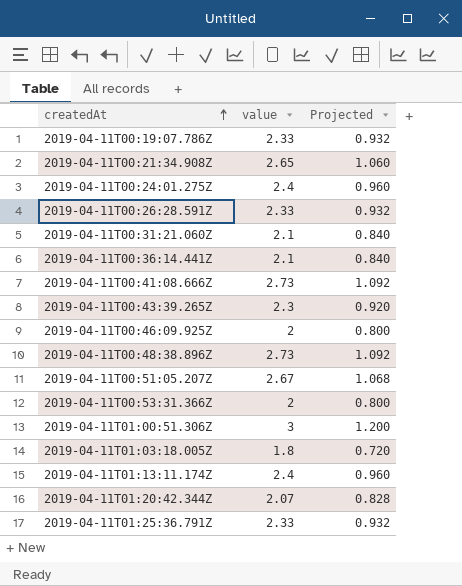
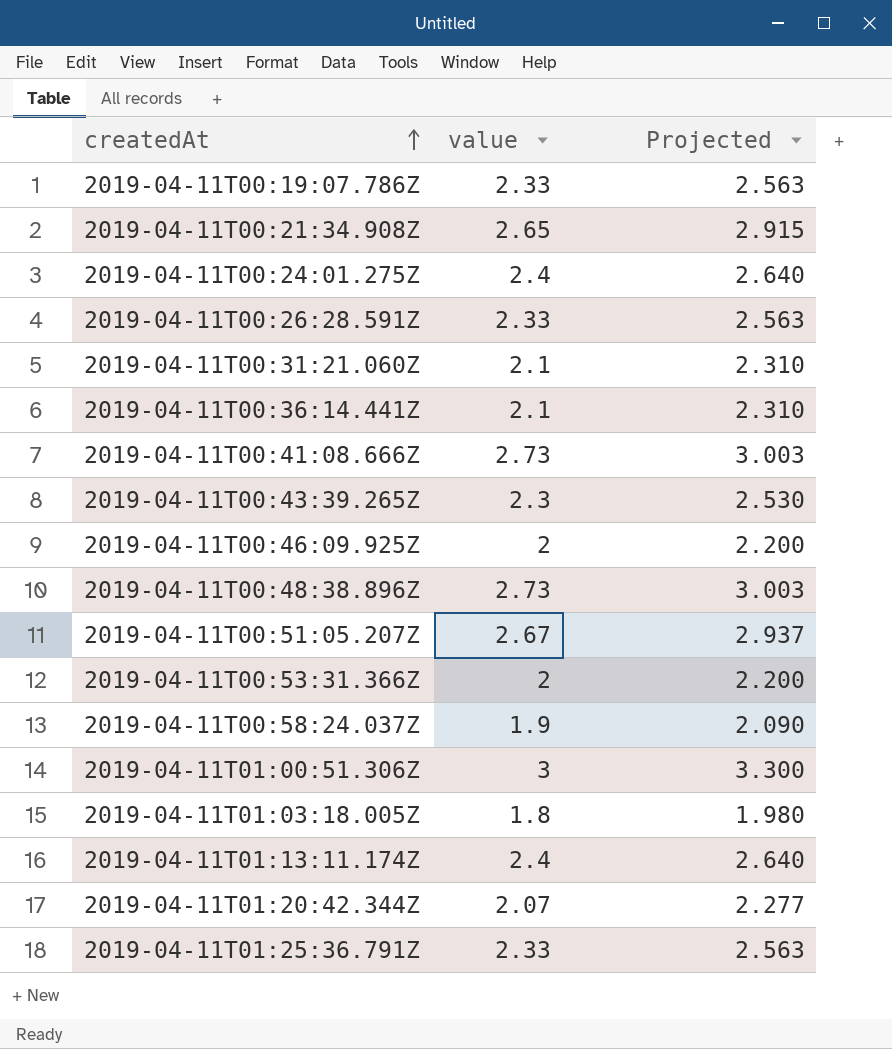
column Projected | formula: [value] * 0.4 -> [value] * 1.1
row 2019-04-11T00:58:24.037Z: none -> 1.9 | 2.090

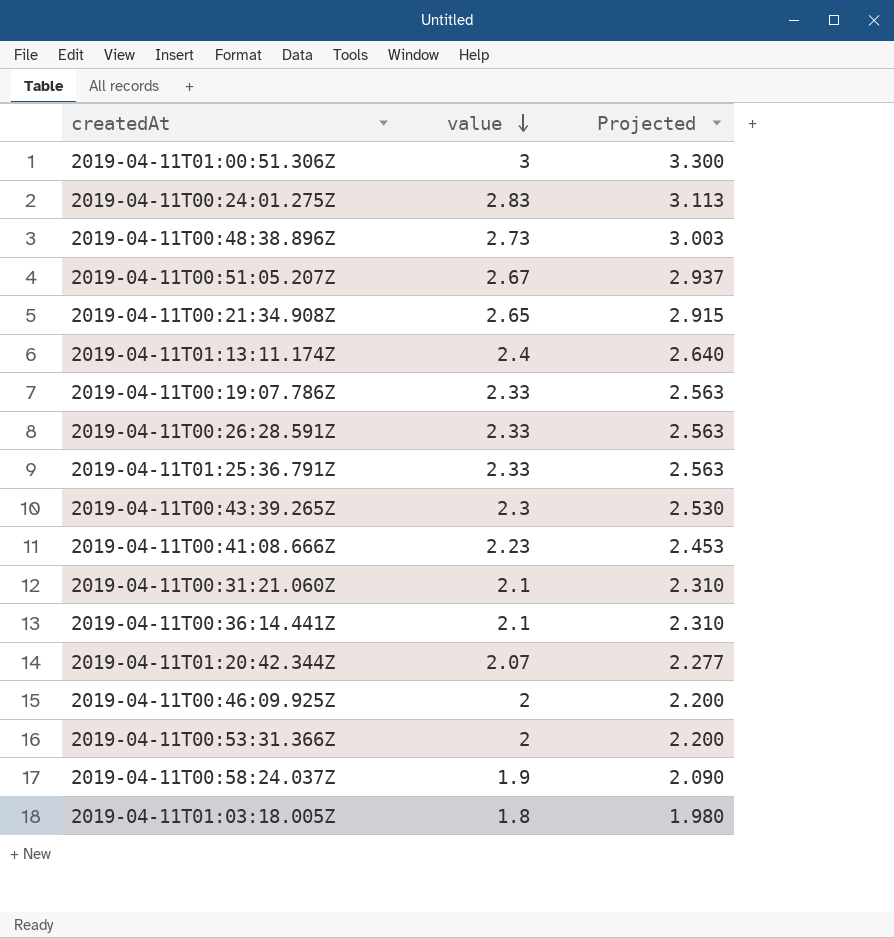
row order: createdAt ascending -> value descending
2019-04-11T00:24:01.275Z | value: 2.4 -> 2.83
2019-04-11T00:24:01.275Z | Projected: 2.640 -> 3.113
2019-04-11T00:41:08.666Z | value: 2.73 -> 2.23
2019-04-11T00:41:08.666Z | Projected: 3.003 -> 2.453

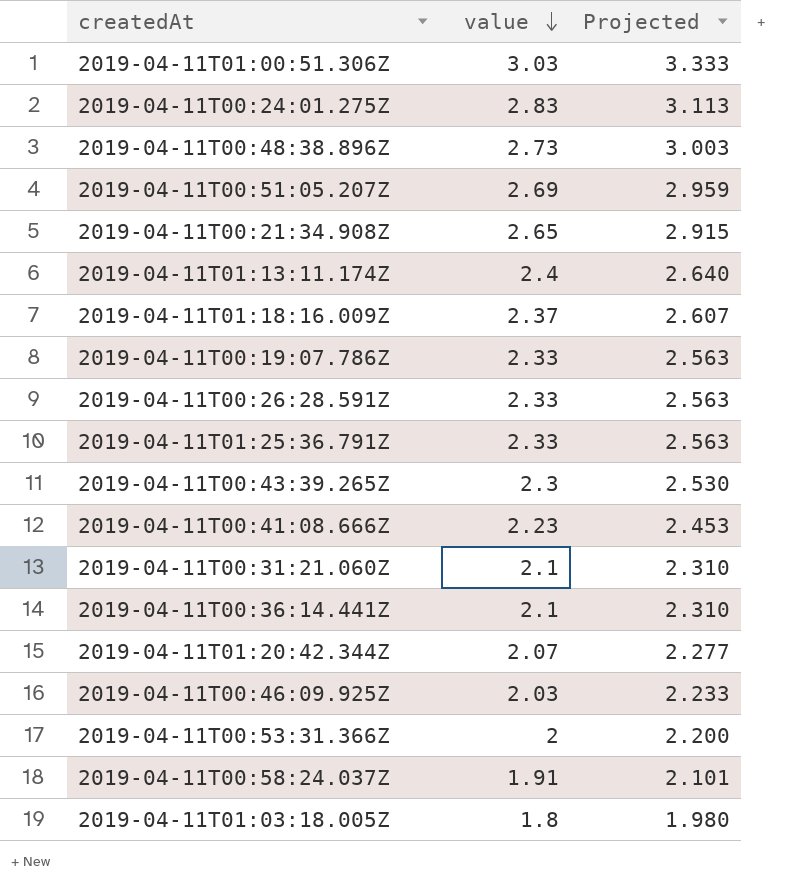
2019-04-11T01:00:51.306Z | value: 3 -> 3.03
2019-04-11T01:00:51.306Z | Projected: 3.300 -> 3.333
2019-04-11T00:51:05.207Z | value: 2.67 -> 2.69
2019-04-11T00:51:05.207Z | Projected: 2.937 -> 2.959
row 2019-04-11T01:18:16.009Z: none -> 2.37 | 2.607
2019-04-11T00:46:09.925Z | value: 2 -> 2.03
2019-04-11T00:46:09.925Z | Projected: 2.200 -> 2.233
2019-04-11T00:58:24.037Z | value: 1.9 -> 1.91
2019-04-11T00:58:24.037Z | Projected: 2.090 -> 2.101

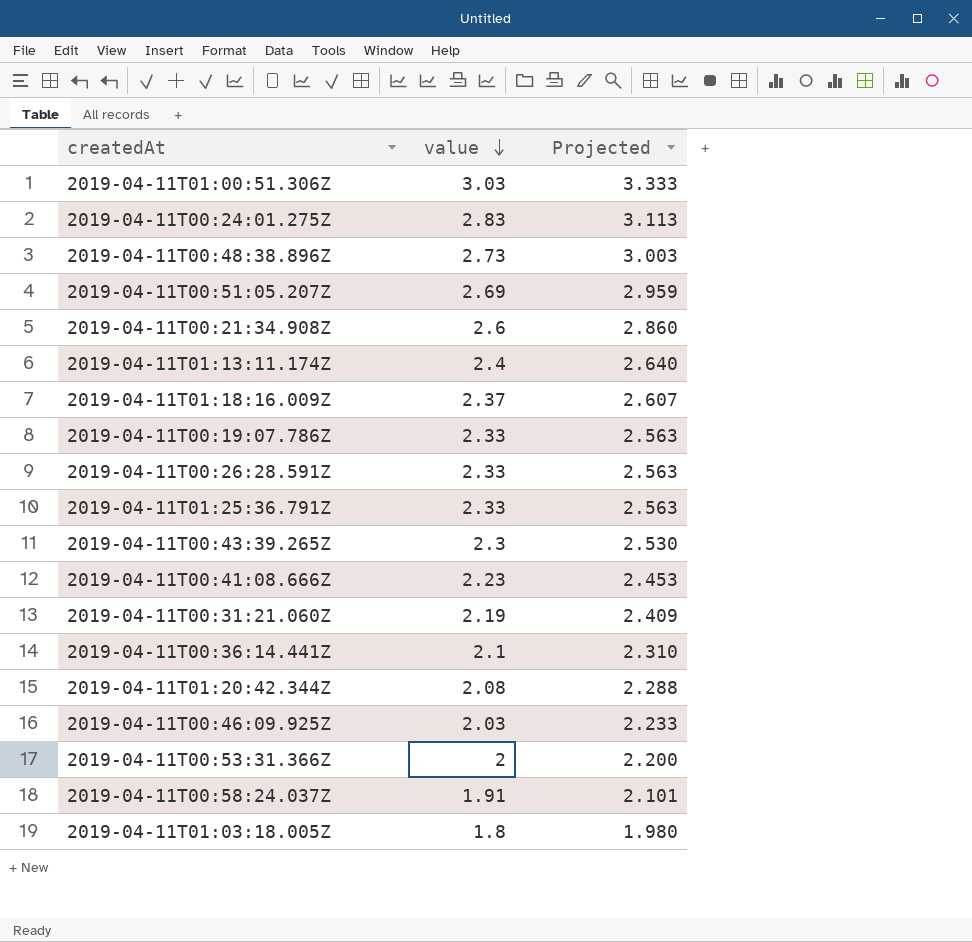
2019-04-11T00:21:34.908Z | value: 2.65 -> 2.6
2019-04-11T00:21:34.908Z | Projected: 2.915 -> 2.860
2019-04-11T00:31:21.060Z | value: 2.1 -> 2.19
2019-04-11T00:31:21.060Z | Projected: 2.310 -> 2.409
2019-04-11T01:20:42.344Z | value: 2.07 -> 2.08
2019-04-11T01:20:42.344Z | Projected: 2.277 -> 2.288

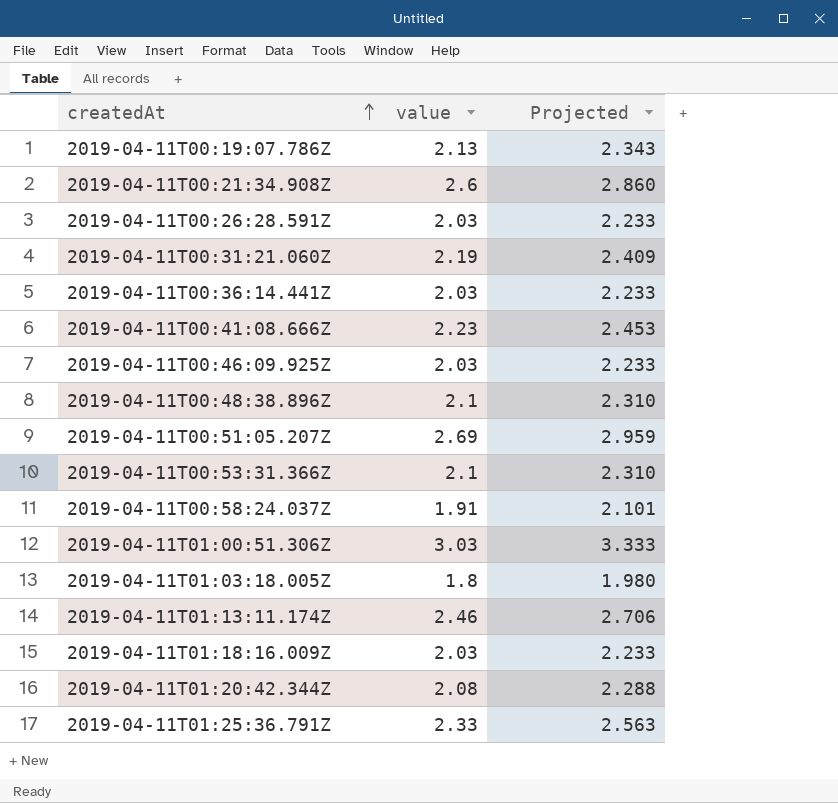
row order: value descending -> createdAt ascending
row 2019-04-11T00:24:01.275Z: 2.83 | 3.113 -> none
row 2019-04-11T00:43:39.265Z: 2.3 | 2.530 -> none
2019-04-11T00:19:07.786Z | value: 2.33 -> 2.13
2019-04-11T00:19:07.786Z | Projected: 2.563 -> 2.343
2019-04-11T00:26:28.591Z | value: 2.33 -> 2.03
2019-04-11T00:26:28.591Z | Projected: 2.563 -> 2.233
2019-04-11T00:36:14.441Z | value: 2.1 -> 2.03
2019-04-11T00:36:14.441Z | Projected: 2.310 -> 2.233
2019-04-11T00:48:38.896Z | value: 2.73 -> 2.1
2019-04-11T00:48:38.896Z | Projected: 3.003 -> 2.310
2019-04-11T00:53:31.366Z | value: 2 -> 2.1
2019-04-11T00:53:31.366Z | Projected: 2.200 -> 2.310
2019-04-11T01:13:11.174Z | value: 2.4 -> 2.46
2019-04-11T01:13:11.174Z | Projected: 2.640 -> 2.706
2019-04-11T01:18:16.009Z | value: 2.37 -> 2.03
2019-04-11T01:18:16.009Z | Projected: 2.607 -> 2.233

